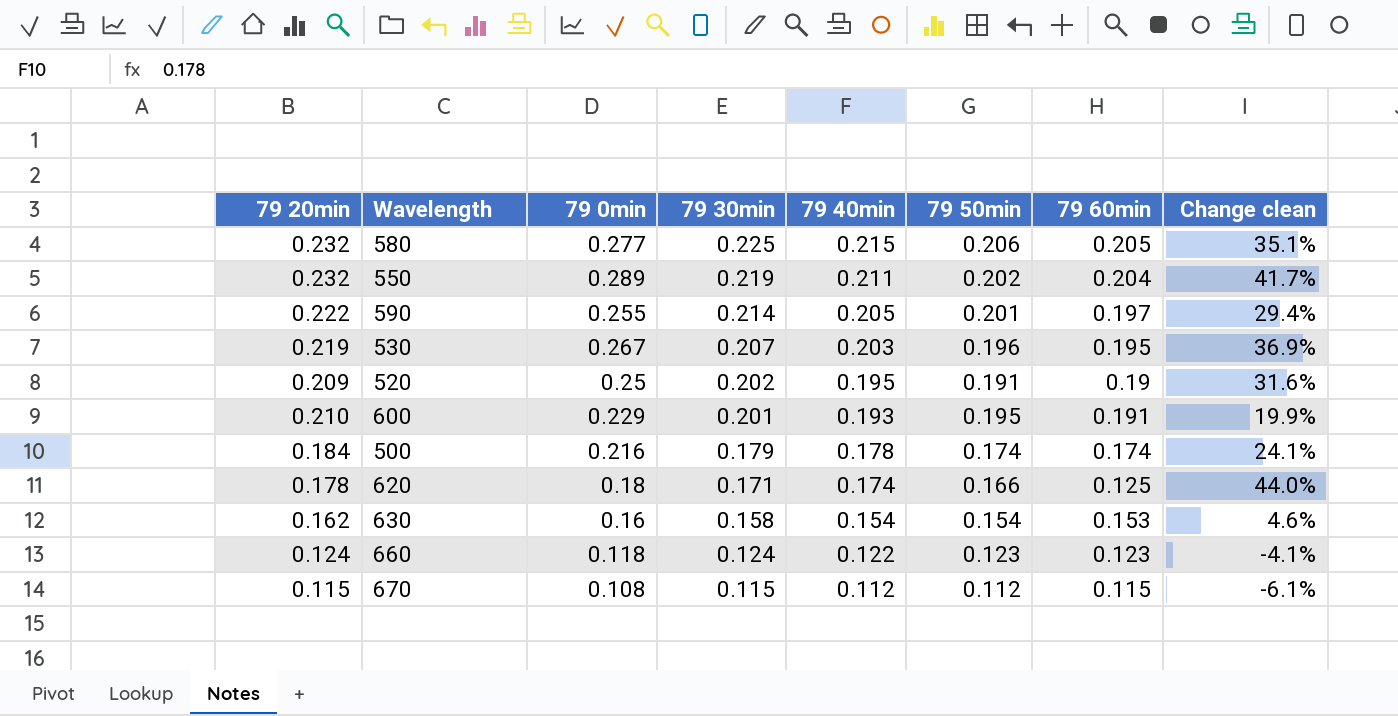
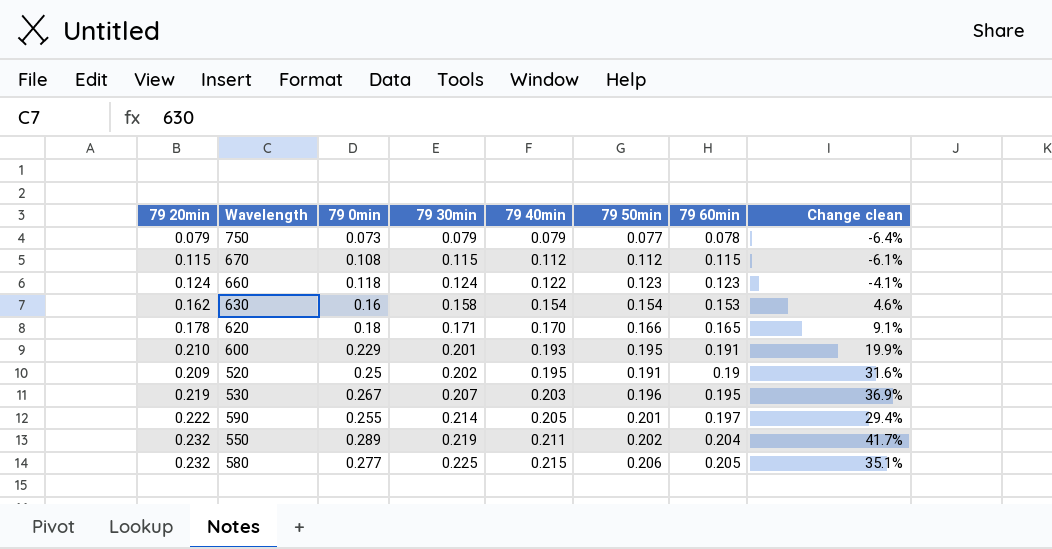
row order: 79 30min descending -> 79 30min ascending
row 500: 0.184 | 0.216 | 0.179 | 0.178 | 0.174 | 0.174 | 24.1% -> none
row 750: none -> 0.079 | 0.073 | 0.079 | 0.079 | 0.077 | 0.078 | -6.4%
620 | 79 40min: 0.174 -> 0.170
620 | 79 60min: 0.125 -> 0.165
620 | Change clean: 44.0% -> 9.1%

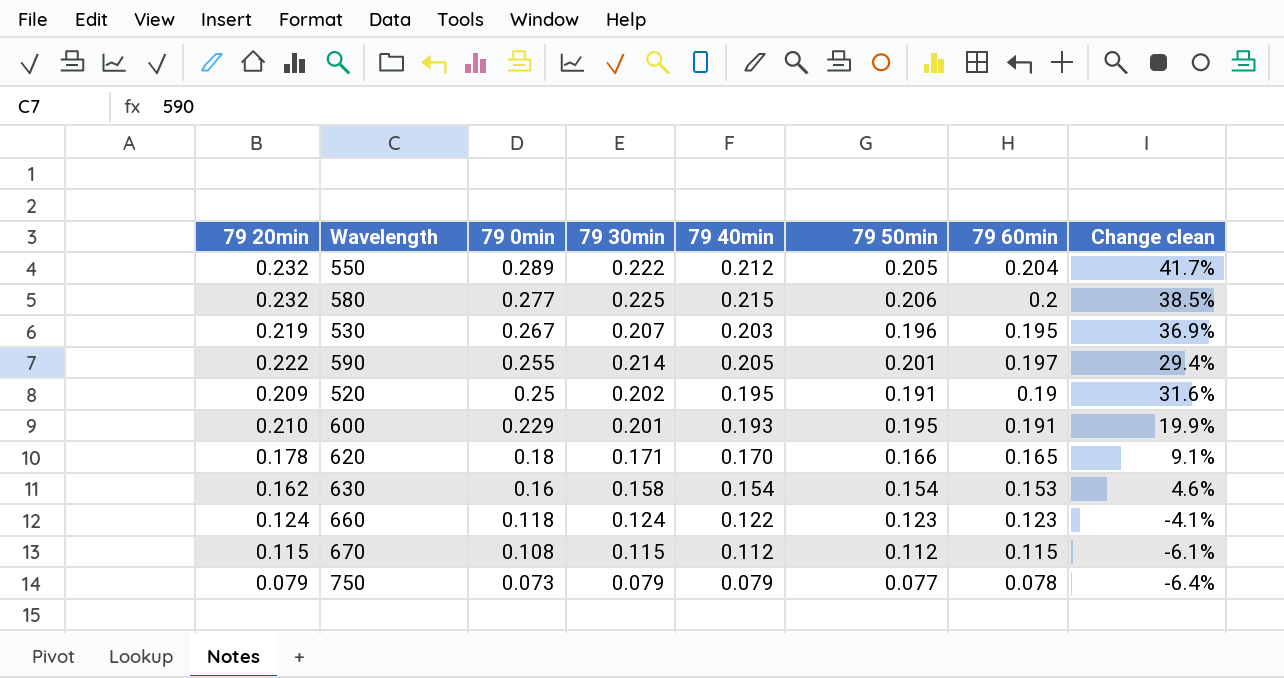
row order: 79 30min ascending -> 79 0min descending
550 | 79 30min: 0.219 -> 0.222
550 | 79 40min: 0.211 -> 0.212
550 | 79 50min: 0.202 -> 0.205
580 | 79 60min: 0.205 -> 0.2
580 | Change clean: 35.1% -> 38.5%

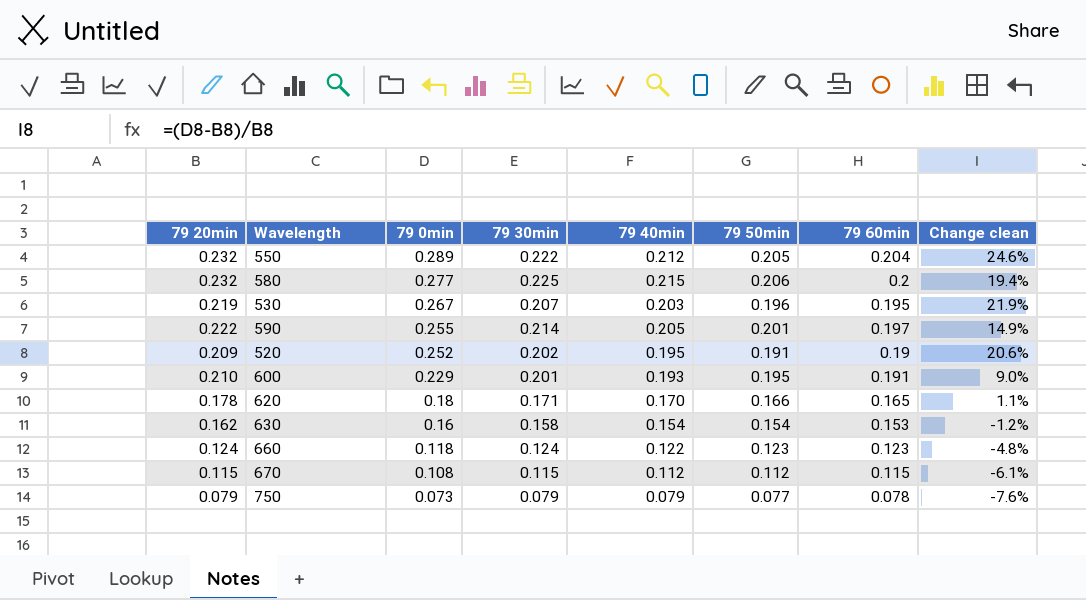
column Change clean | formula: ([79 0min] - [79 60min]) / [79 60min] -> ([79 0min] - [79 20min]) / [79 20min]
520 | 79 0min: 0.25 -> 0.252

